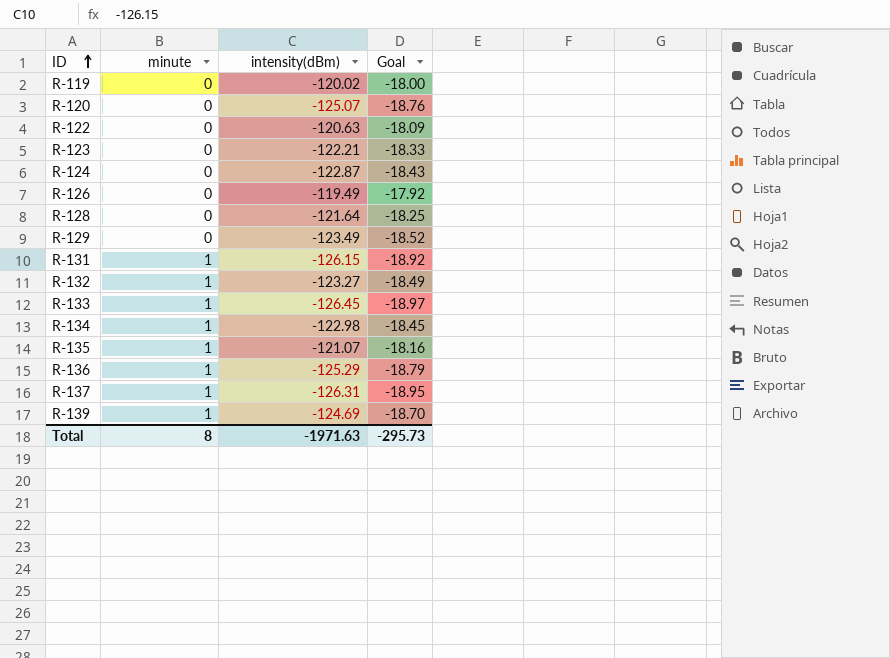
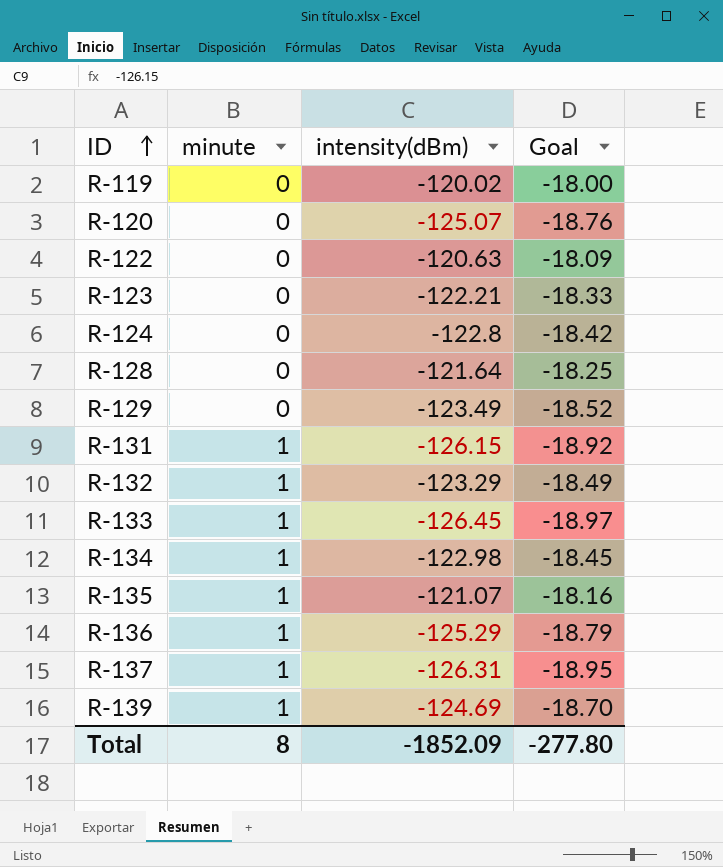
row R-126: 0 | -119.49 | -17.92 -> none
R-124 | intensity(dBm): -122.87 -> -122.8
R-124 | Goal: -18.43 -> -18.42
R-132 | intensity(dBm): -123.27 -> -123.29
Total | intensity(dBm): -1971.63 -> -1852.09
Total | Goal: -295.73 -> -277.80

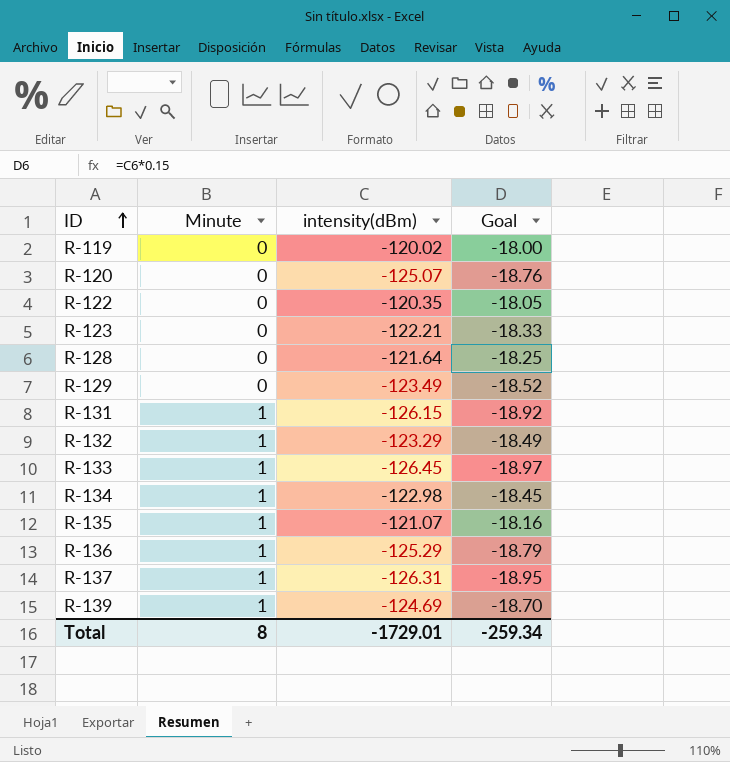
column name: minute -> Minute
row R-124: 0 | -122.8 | -18.42 -> none
R-122 | intensity(dBm): -120.63 -> -120.35
R-122 | Goal: -18.09 -> -18.05
Total | intensity(dBm): -1852.09 -> -1729.01
Total | Goal: -277.80 -> -259.34

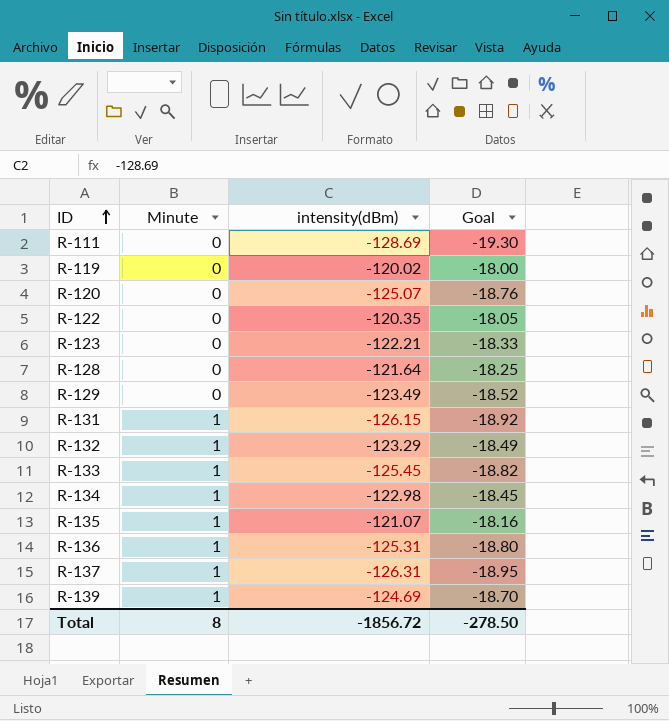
row R-111: none -> 0 | -128.69 | -19.30
R-133 | intensity(dBm): -126.45 -> -125.45
R-133 | Goal: -18.97 -> -18.82
R-136 | intensity(dBm): -125.29 -> -125.31
R-136 | Goal: -18.79 -> -18.80
Total | intensity(dBm): -1729.01 -> -1856.72
Total | Goal: -259.34 -> -278.50

